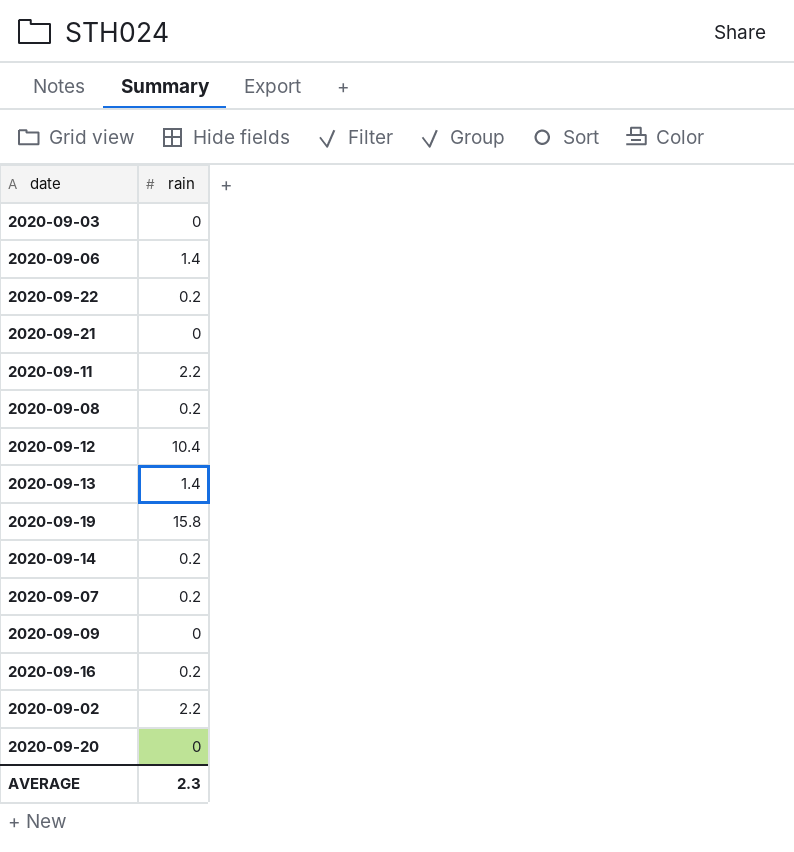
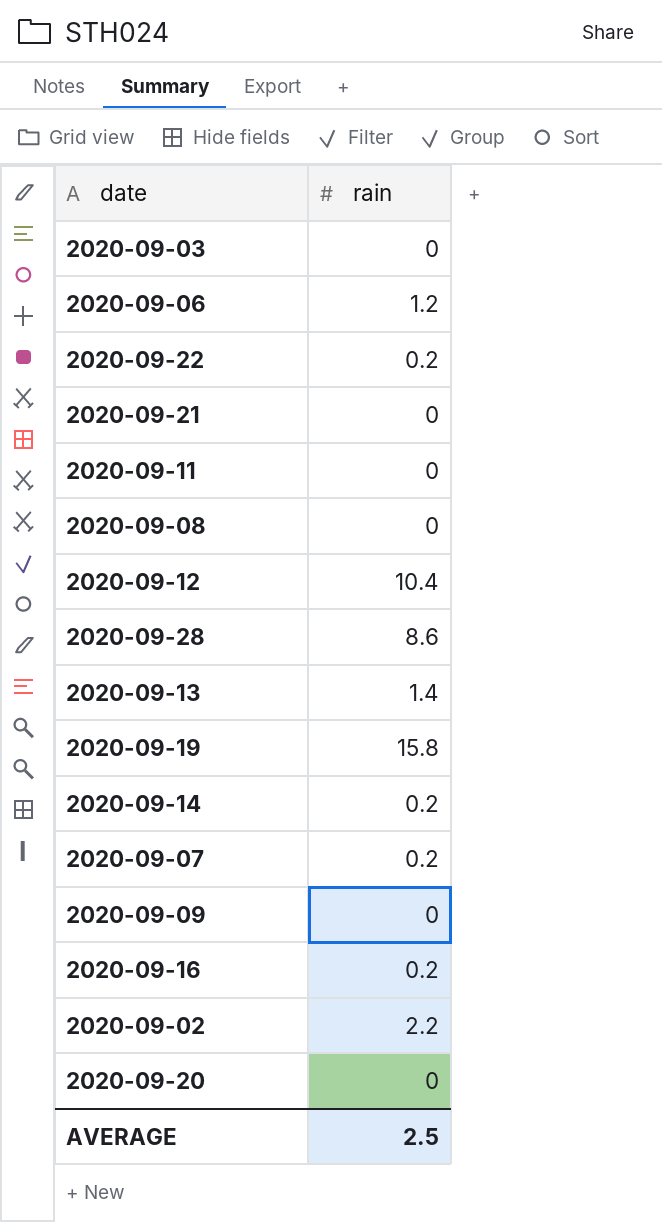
2020-09-06 | rain: 1.4 -> 1.2
2020-09-11 | rain: 2.2 -> 0
2020-09-08 | rain: 0.2 -> 0
row 2020-09-28: none -> 8.6
AVERAGE | rain: 2.3 -> 2.5

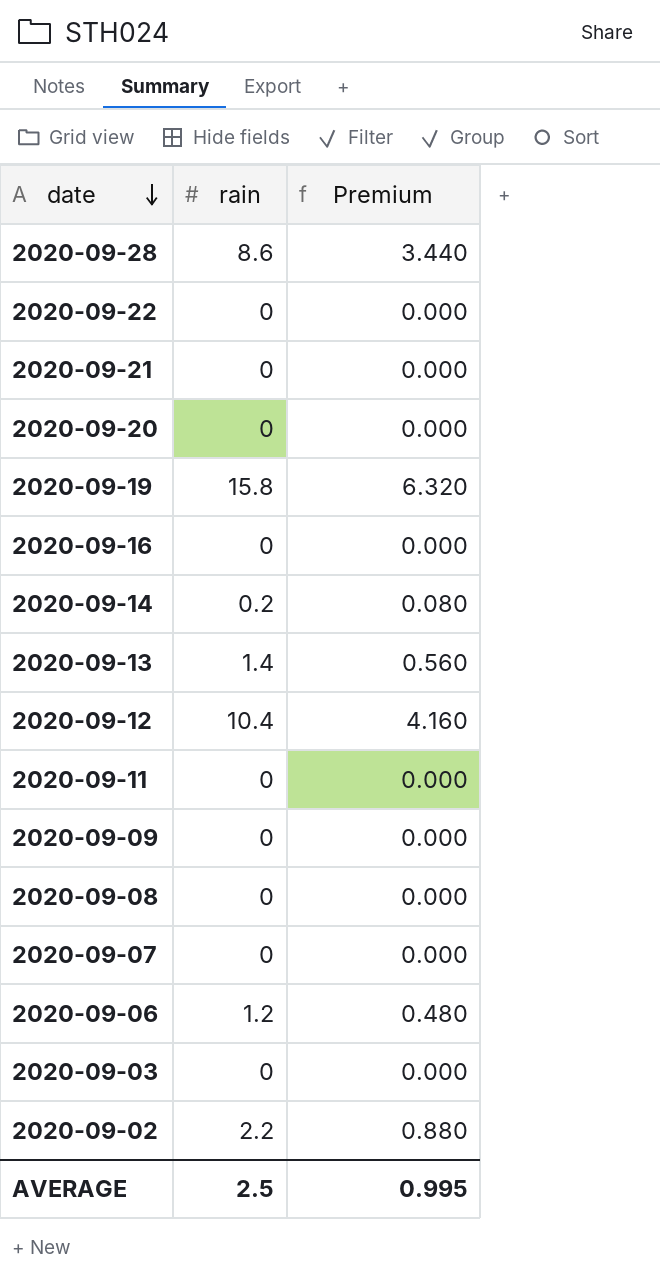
row order: none -> date descending
column Premium | formula: none -> [rain] * 0.4
2020-09-22 | rain: 0.2 -> 0
2020-09-16 | rain: 0.2 -> 0
2020-09-07 | rain: 0.2 -> 0

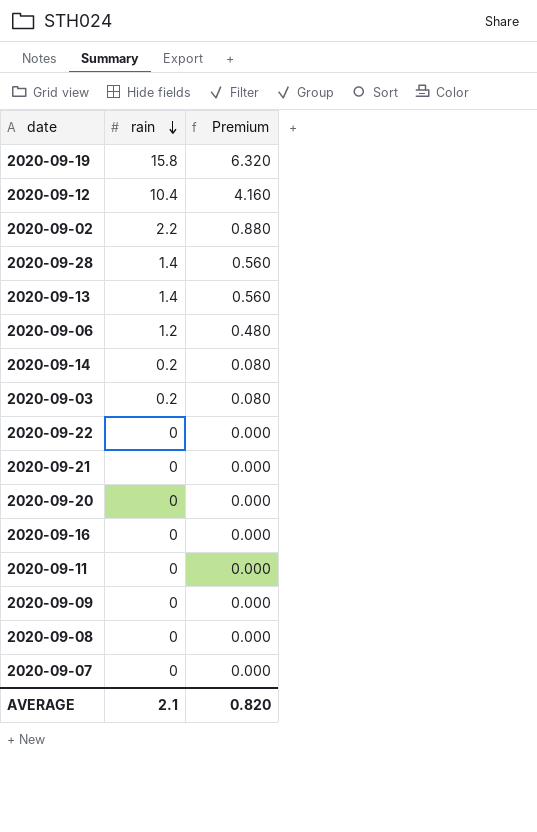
row order: date descending -> rain descending
2020-09-28 | rain: 8.6 -> 1.4
2020-09-28 | Premium: 3.440 -> 0.560
2020-09-03 | rain: 0 -> 0.2
2020-09-03 | Premium: 0.000 -> 0.080
AVERAGE | rain: 2.5 -> 2.1
AVERAGE | Premium: 0.995 -> 0.820

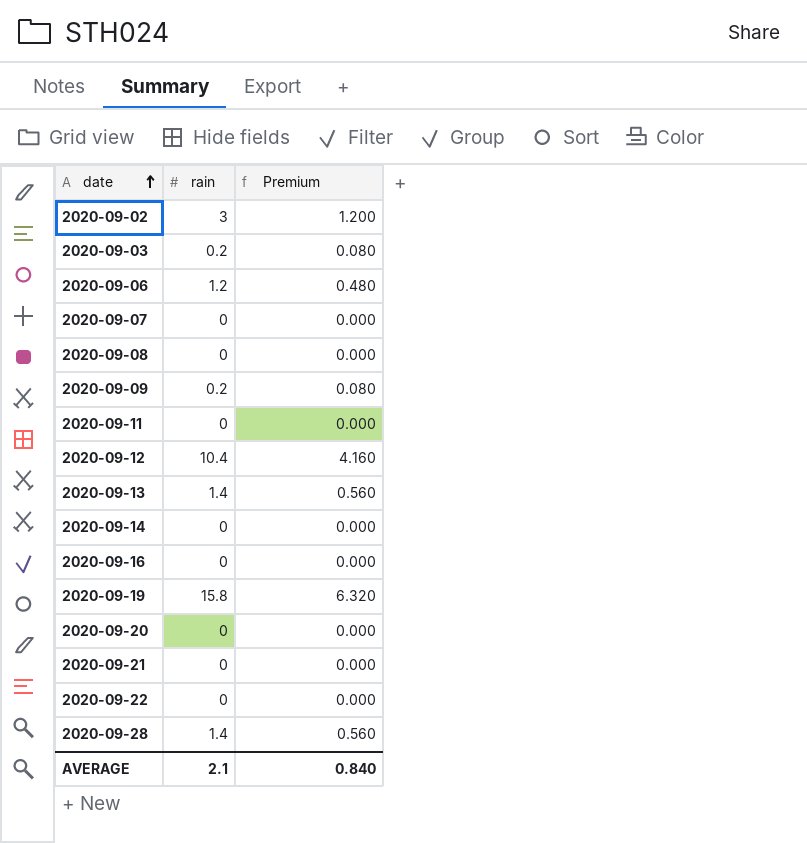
row order: rain descending -> date ascending
2020-09-02 | rain: 2.2 -> 3
2020-09-02 | Premium: 0.880 -> 1.200
2020-09-09 | rain: 0 -> 0.2
2020-09-09 | Premium: 0.000 -> 0.080
2020-09-14 | rain: 0.2 -> 0
2020-09-14 | Premium: 0.080 -> 0.000
AVERAGE | Premium: 0.820 -> 0.840

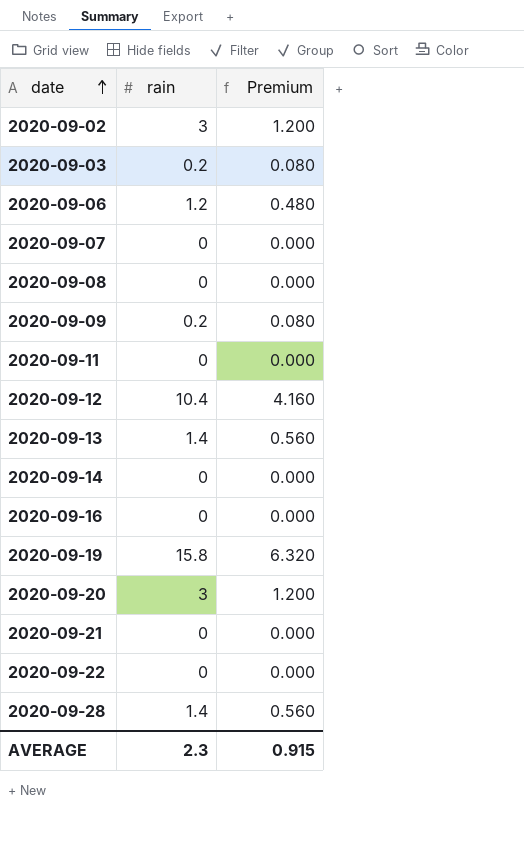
2020-09-20 | rain: 0 -> 3
2020-09-20 | Premium: 0.000 -> 1.200
AVERAGE | rain: 2.1 -> 2.3
AVERAGE | Premium: 0.840 -> 0.915

